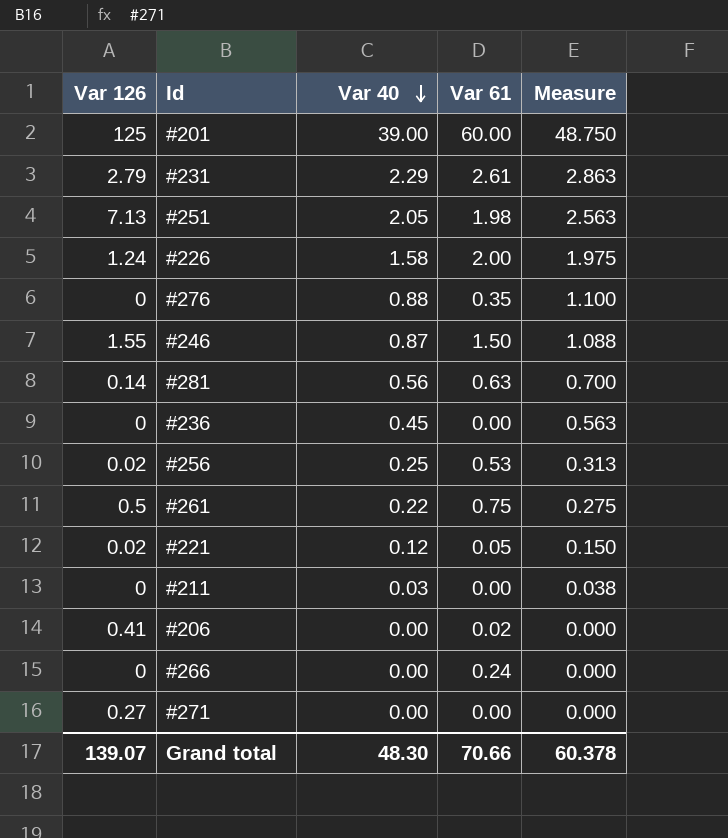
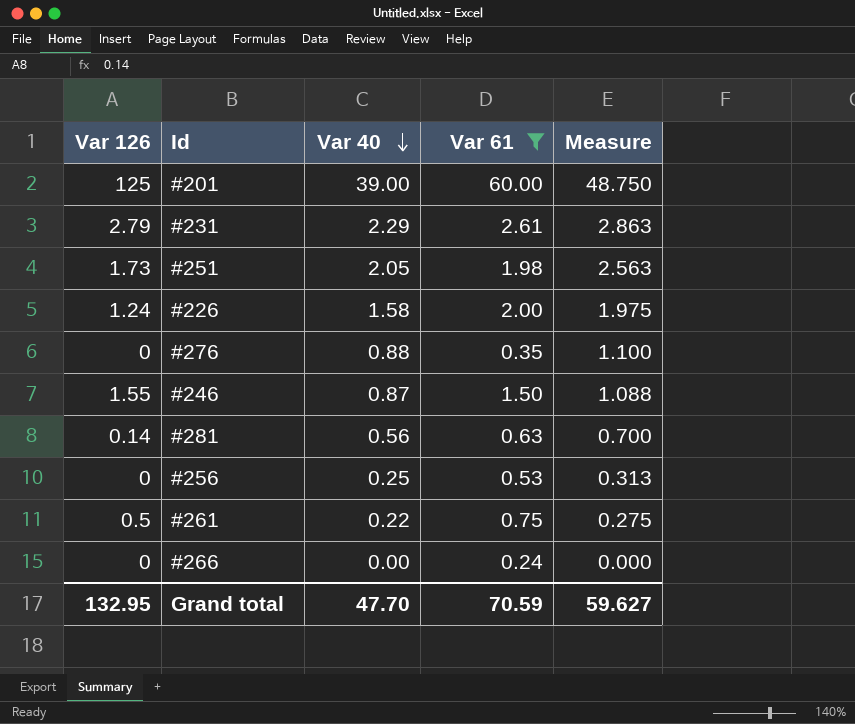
filter: none -> Var 61 >= 0.24
#251 | Var 126: 7.13 -> 1.73
#256 | Var 126: 0.02 -> 0
Grand total | Var 126: 139.07 -> 132.95
Grand total | Var 40: 48.30 -> 47.70
Grand total | Var 61: 70.66 -> 70.59
Grand total | Measure: 60.378 -> 59.627

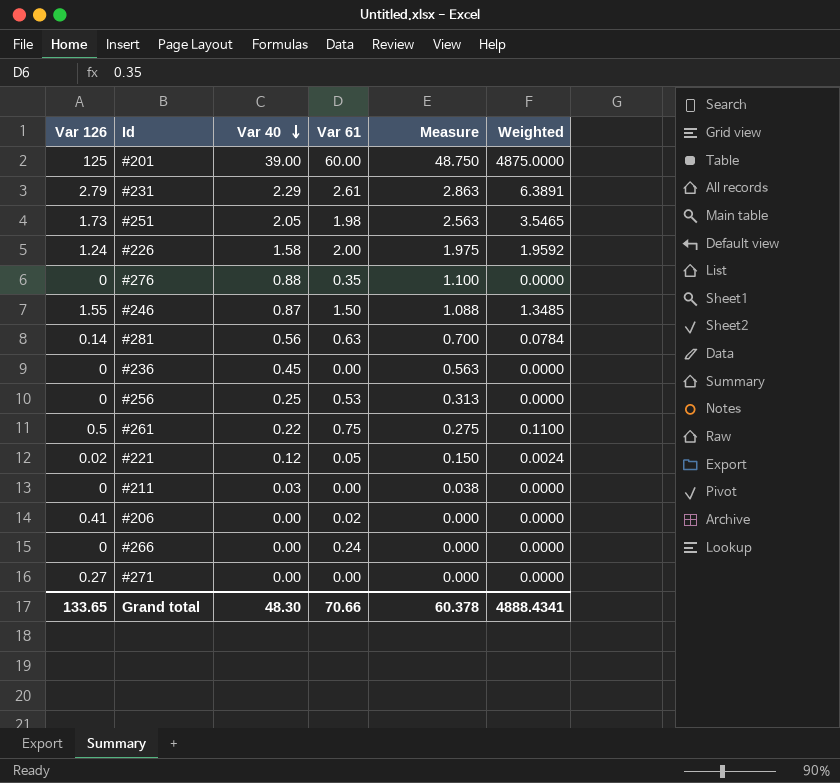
filter: Var 61 >= 0.24 -> none
column Weighted | formula: none -> [Var 126] * [Var 40]
Grand total | Var 126: 132.95 -> 133.65
Grand total | Var 40: 47.70 -> 48.30
Grand total | Var 61: 70.59 -> 70.66
Grand total | Measure: 59.627 -> 60.378

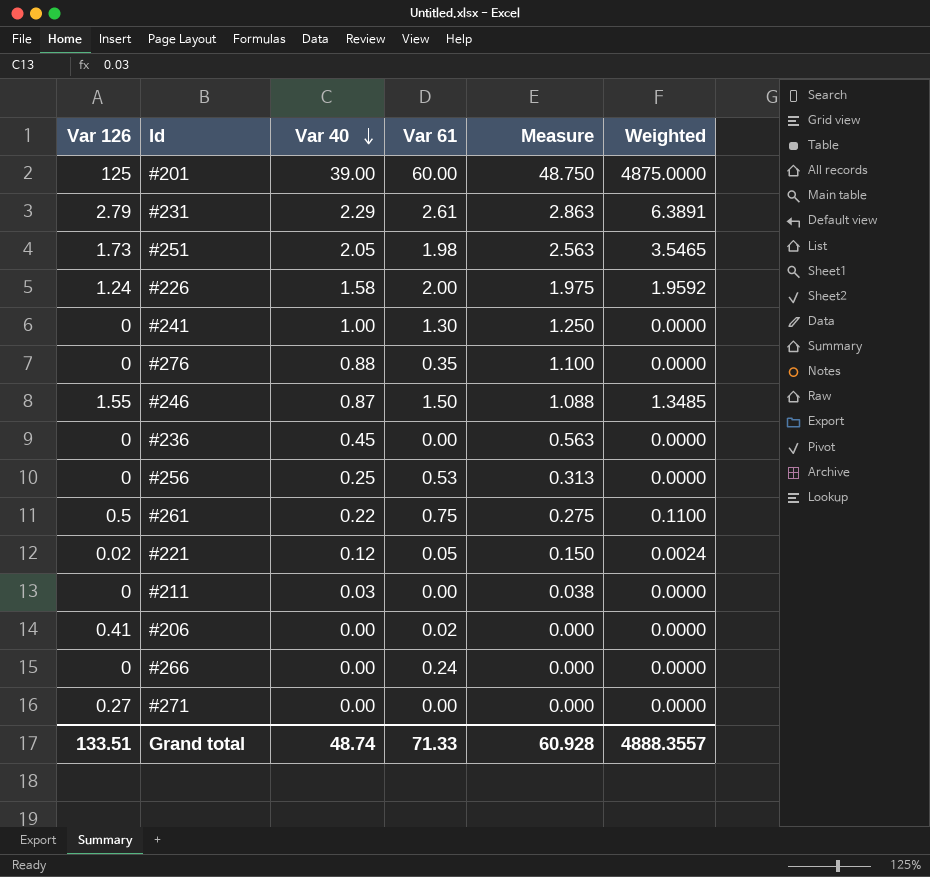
row #281: 0.14 | 0.56 | 0.63 | 0.700 | 0.0784 -> none
row #241: none -> 0 | 1.00 | 1.30 | 1.250 | 0.0000
Grand total | Var 126: 133.65 -> 133.51
Grand total | Var 40: 48.30 -> 48.74
Grand total | Var 61: 70.66 -> 71.33
Grand total | Measure: 60.378 -> 60.928
Grand total | Weighted: 4888.4341 -> 4888.3557

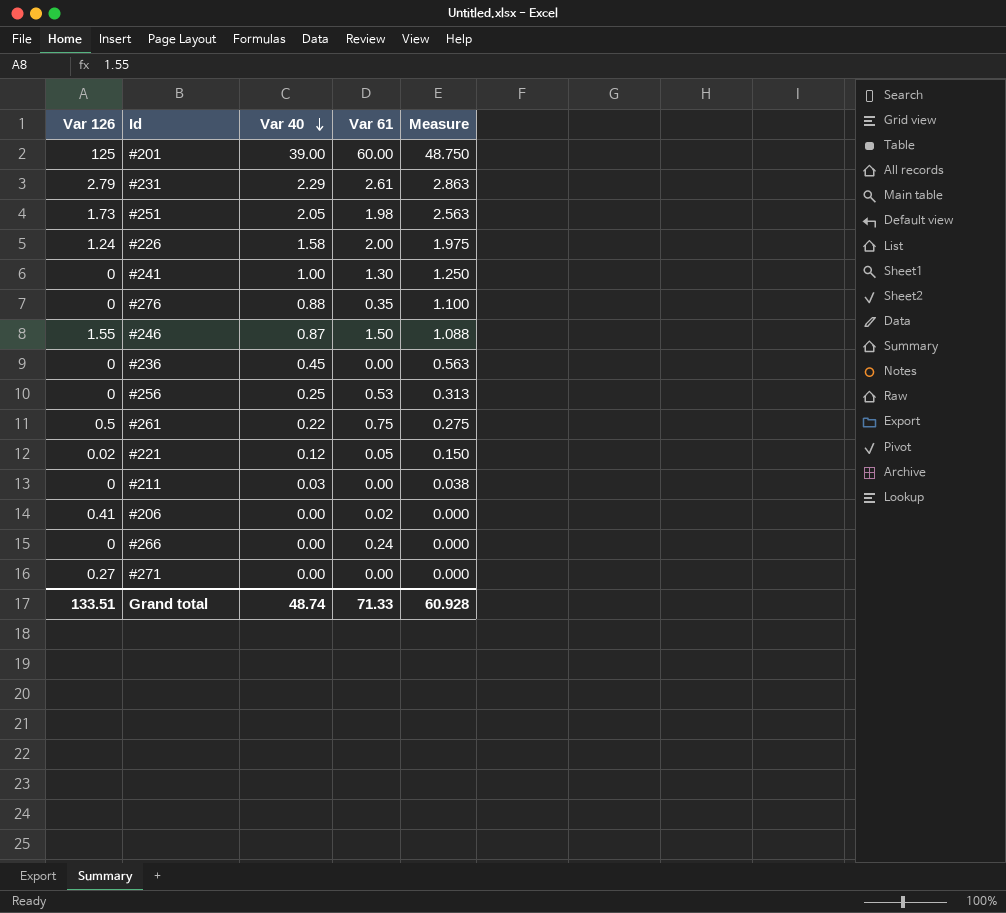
column Weighted | formula: [Var 126] * [Var 40] -> none

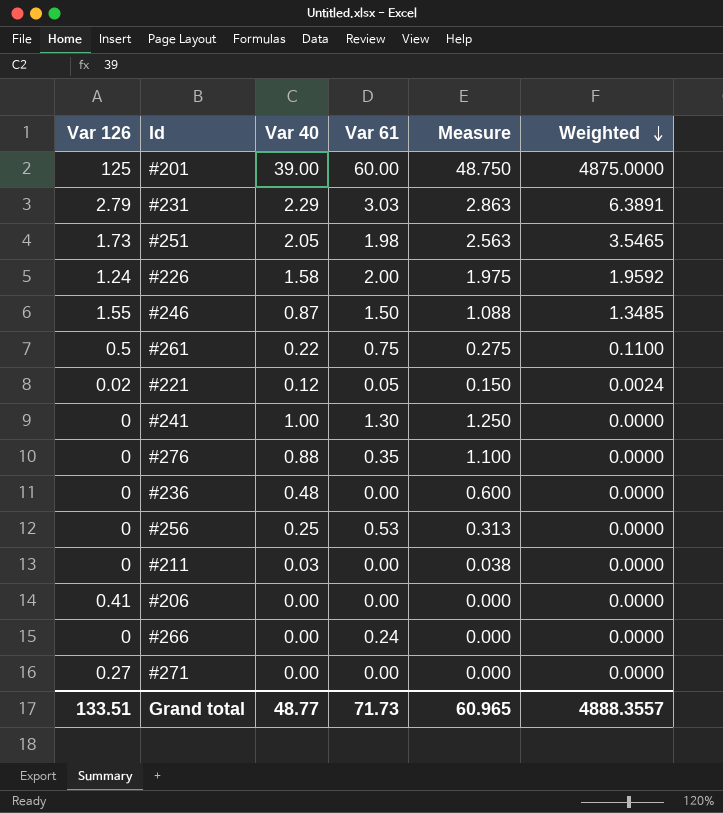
row order: Var 40 descending -> Weighted descending
column Weighted | formula: none -> [Var 126] * [Var 40]
#231 | Var 61: 2.61 -> 3.03
#236 | Var 40: 0.45 -> 0.48
#236 | Measure: 0.563 -> 0.600
#206 | Var 61: 0.02 -> 0.00
Grand total | Var 40: 48.74 -> 48.77
Grand total | Var 61: 71.33 -> 71.73
Grand total | Measure: 60.928 -> 60.965

